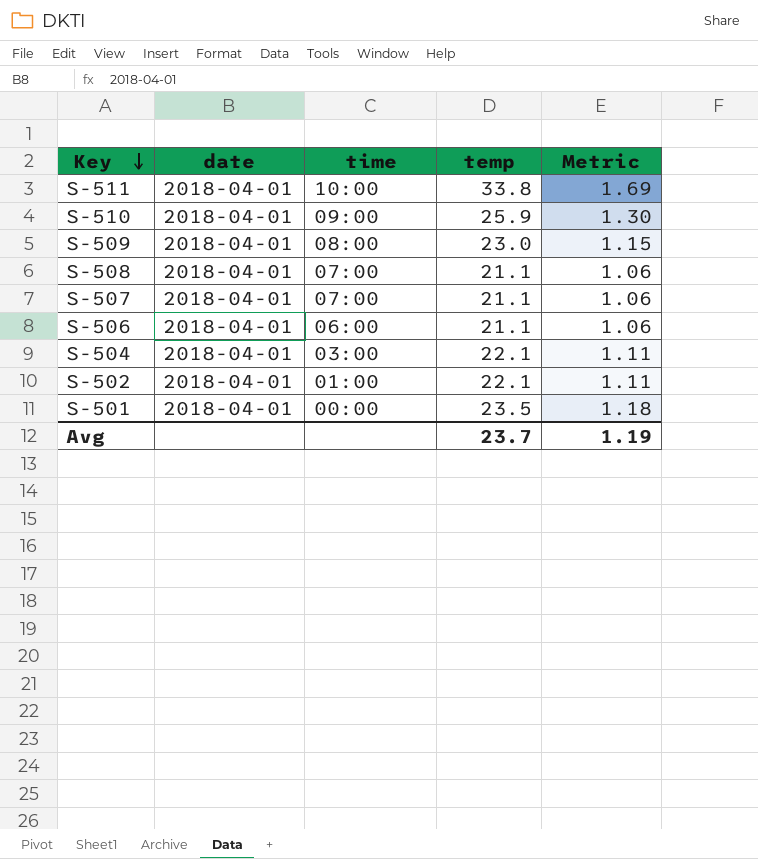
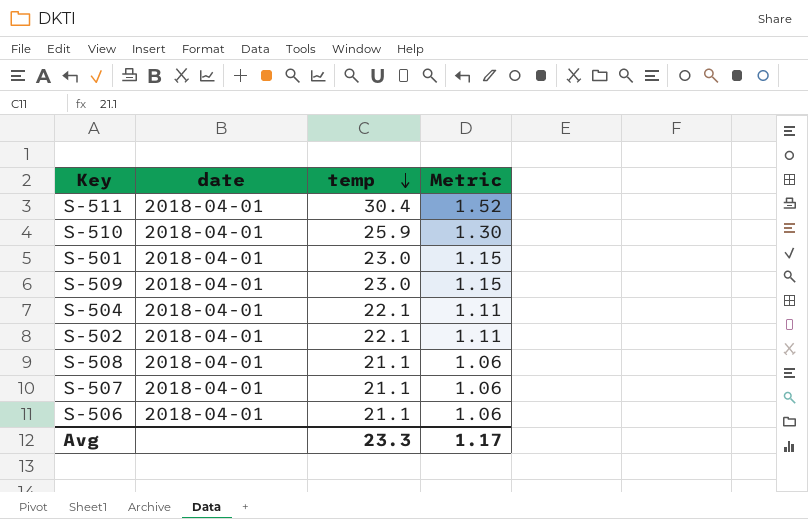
row order: Key descending -> temp descending
column time | position: 3 -> none
S-511 | temp: 33.8 -> 30.4
S-511 | Metric: 1.69 -> 1.52
S-501 | temp: 23.5 -> 23.0
S-501 | Metric: 1.18 -> 1.15
Avg | temp: 23.7 -> 23.3
Avg | Metric: 1.19 -> 1.17

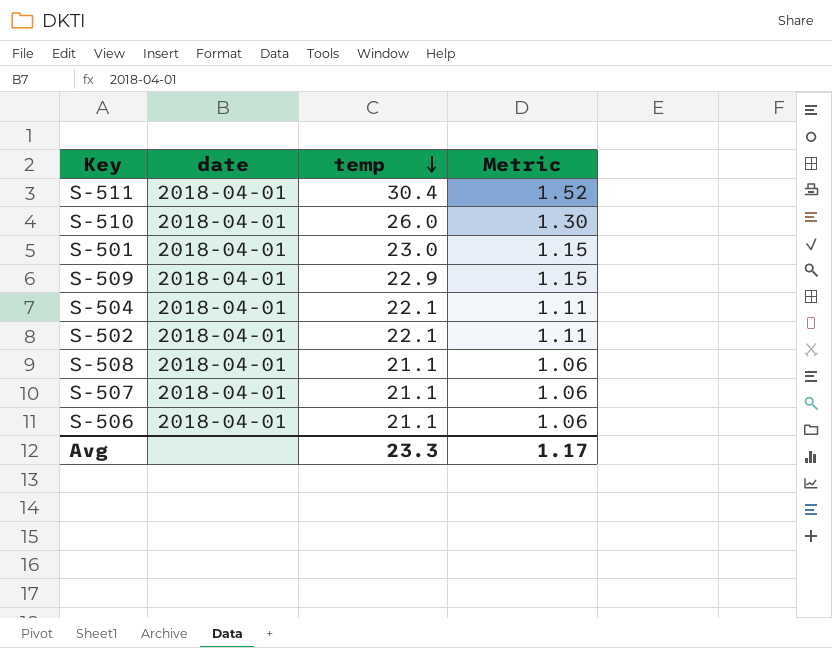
S-510 | temp: 25.9 -> 26.0
S-509 | temp: 23.0 -> 22.9

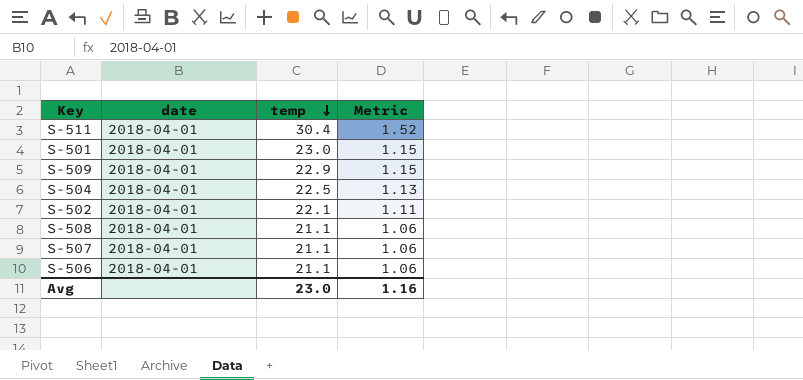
row S-510: 2018-04-01 | 26.0 | 1.30 -> none
S-504 | temp: 22.1 -> 22.5
S-504 | Metric: 1.11 -> 1.13
Avg | temp: 23.3 -> 23.0
Avg | Metric: 1.17 -> 1.16

